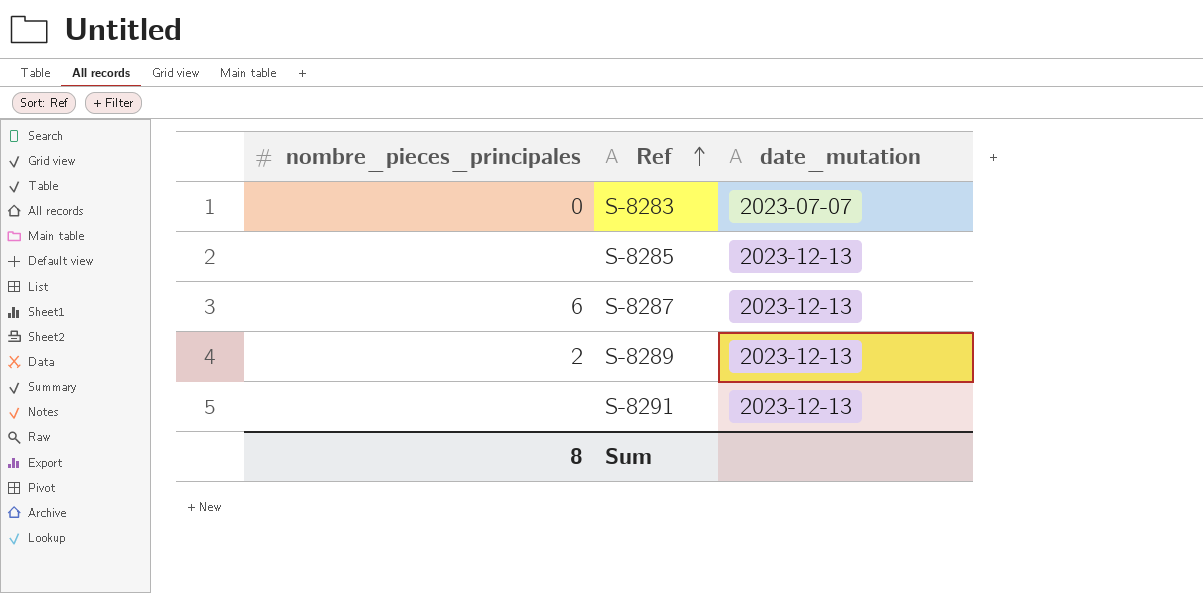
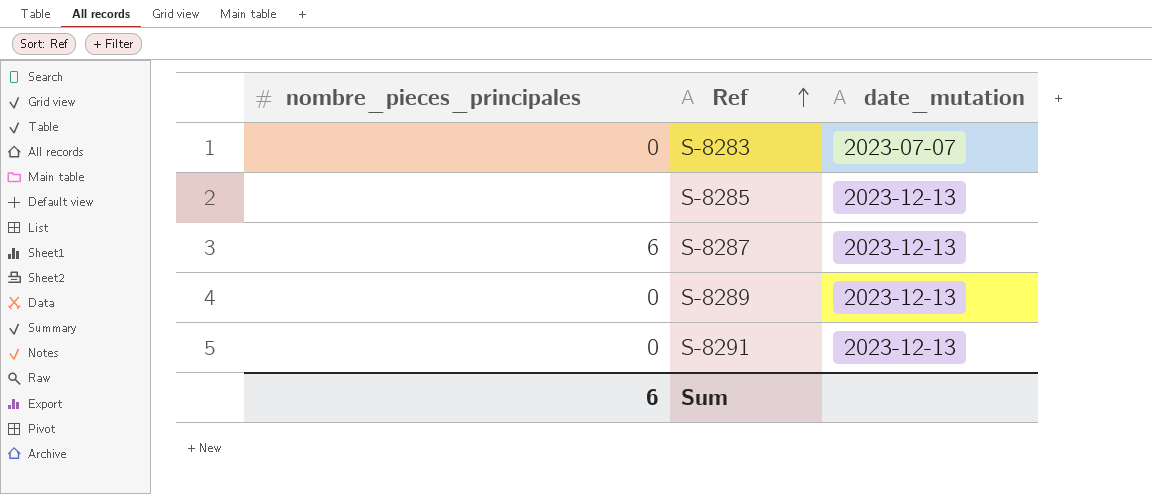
S-8289 | nombre_pieces_principales: 2 -> 0
S-8291 | nombre_pieces_principales: none -> 0
Sum | nombre_pieces_principales: 8 -> 6

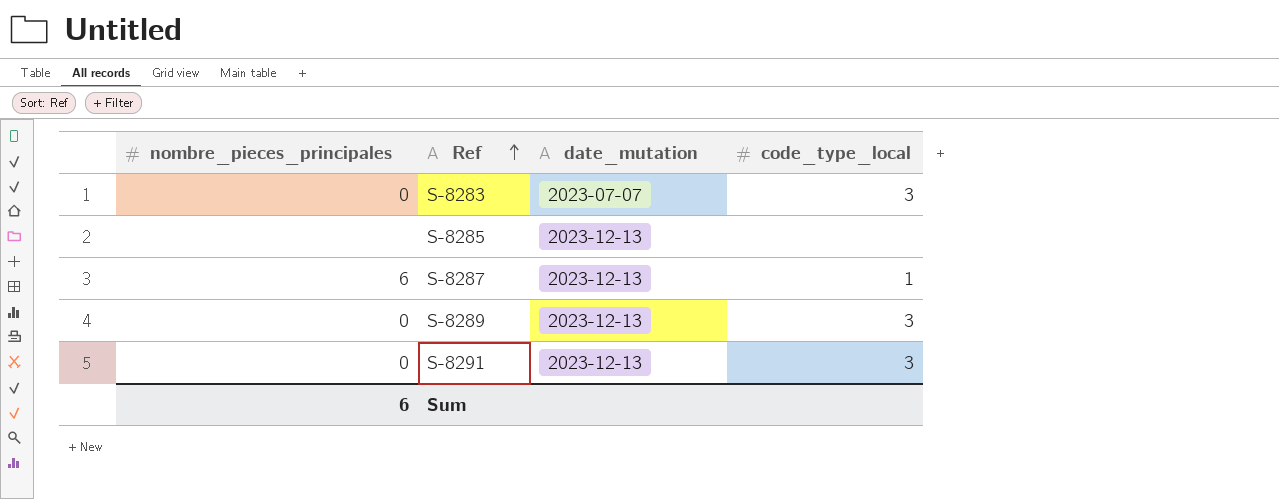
column code_type_local | position: none -> 4

